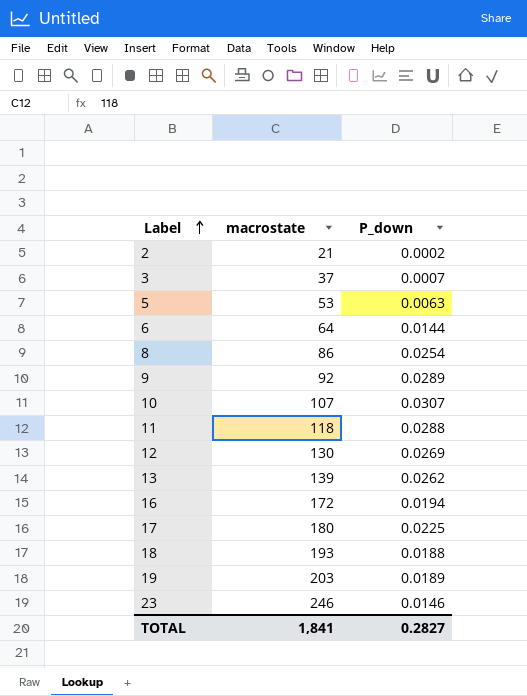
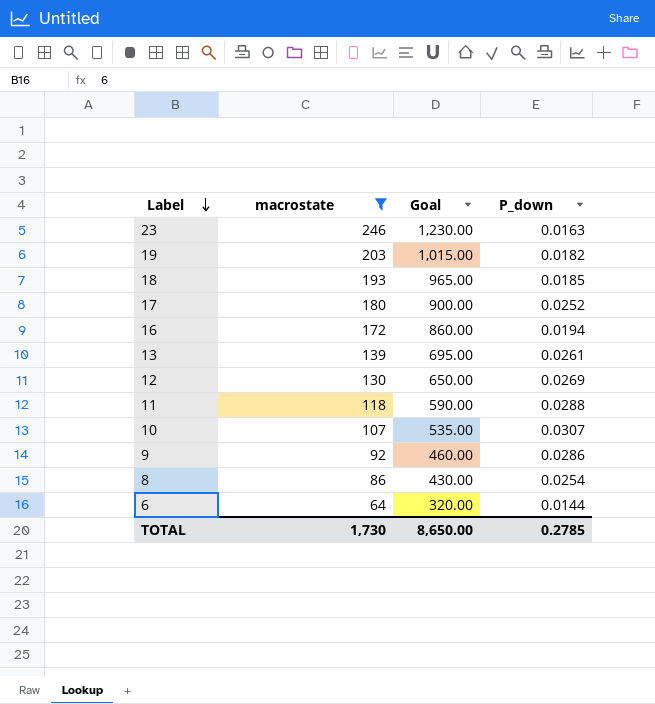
filter: none -> macrostate >= 64
row order: Label ascending -> Label descending
column Goal | formula: none -> [macrostate] * 5
23 | P_down: 0.0146 -> 0.0163
19 | P_down: 0.0189 -> 0.0182
18 | P_down: 0.0188 -> 0.0185
17 | P_down: 0.0225 -> 0.0252
13 | P_down: 0.0262 -> 0.0261
9 | P_down: 0.0289 -> 0.0286
TOTAL | macrostate: 1,841 -> 1,730
TOTAL | P_down: 0.2827 -> 0.2785

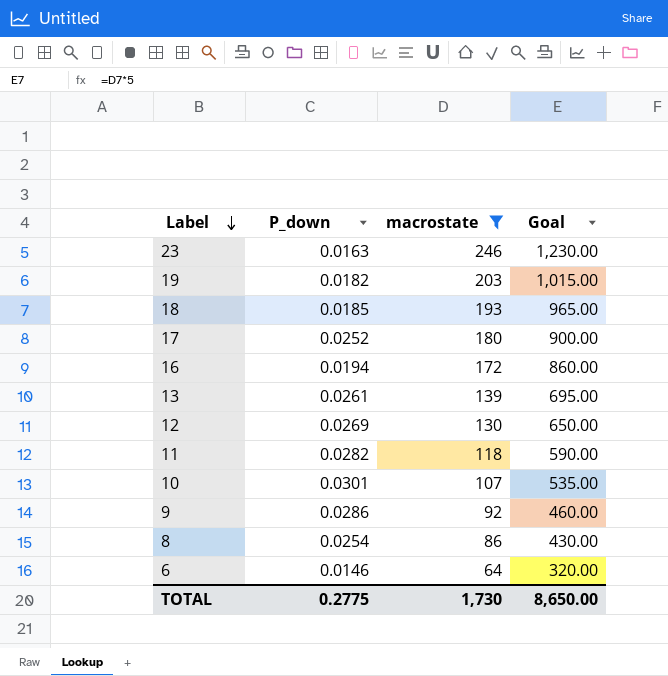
column P_down | position: 4 -> 2
11 | P_down: 0.0288 -> 0.0282
10 | P_down: 0.0307 -> 0.0301
6 | P_down: 0.0144 -> 0.0146
TOTAL | P_down: 0.2785 -> 0.2775

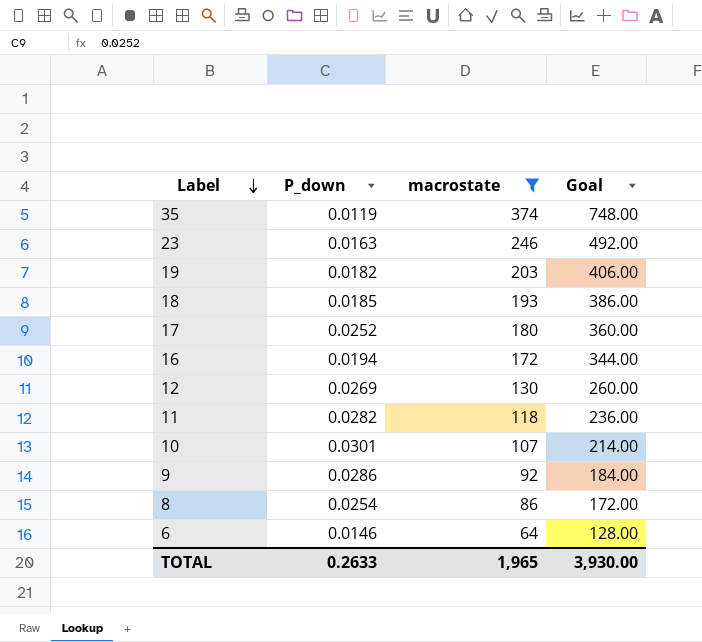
column Goal | formula: [macrostate] * 5 -> [macrostate] * 2
row 13: 0.0261 | 139 | 695.00 -> none
row 35: none -> 0.0119 | 374 | 748.00
TOTAL | P_down: 0.2775 -> 0.2633
TOTAL | macrostate: 1,730 -> 1,965
TOTAL | Goal: 8,650.00 -> 3,930.00

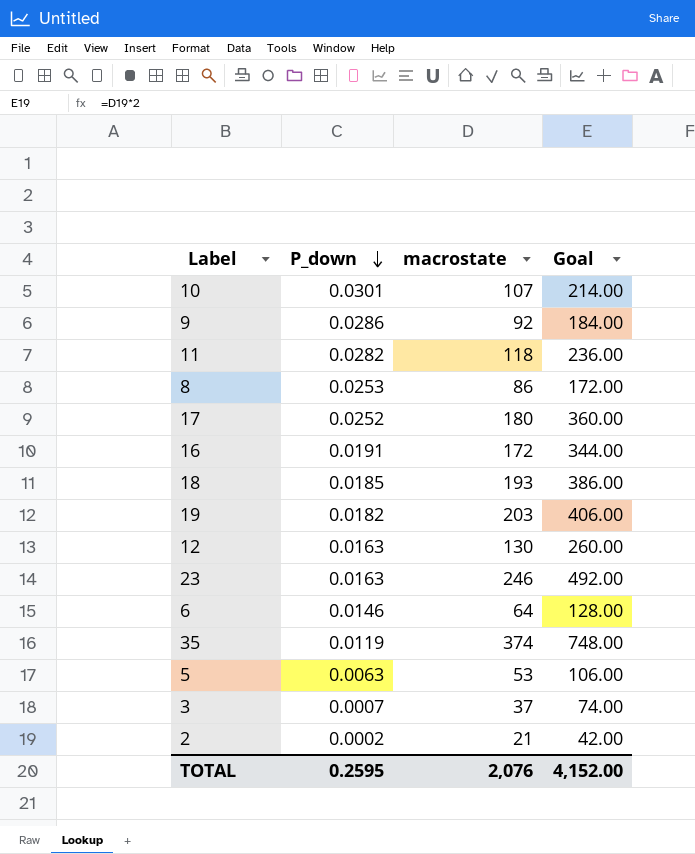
filter: macrostate >= 64 -> none
row order: Label descending -> P_down descending
8 | P_down: 0.0254 -> 0.0253
16 | P_down: 0.0194 -> 0.0191
12 | P_down: 0.0269 -> 0.0163
TOTAL | P_down: 0.2633 -> 0.2595
TOTAL | macrostate: 1,965 -> 2,076
TOTAL | Goal: 3,930.00 -> 4,152.00

